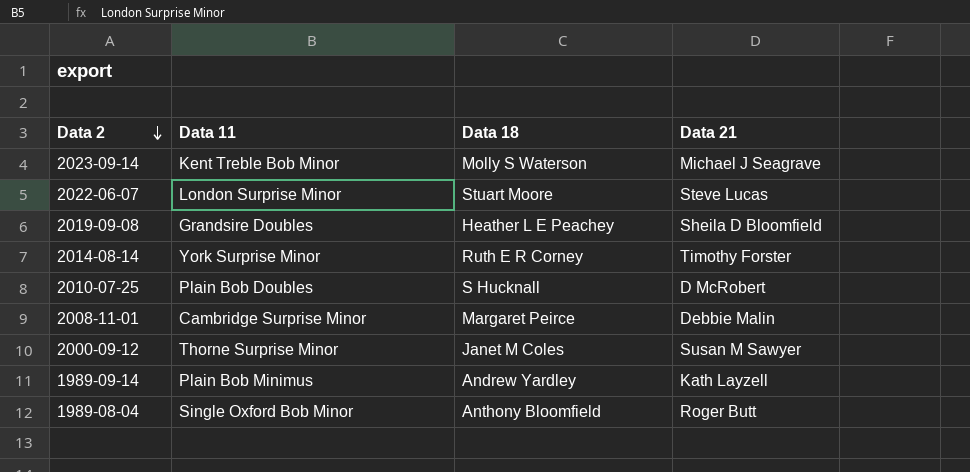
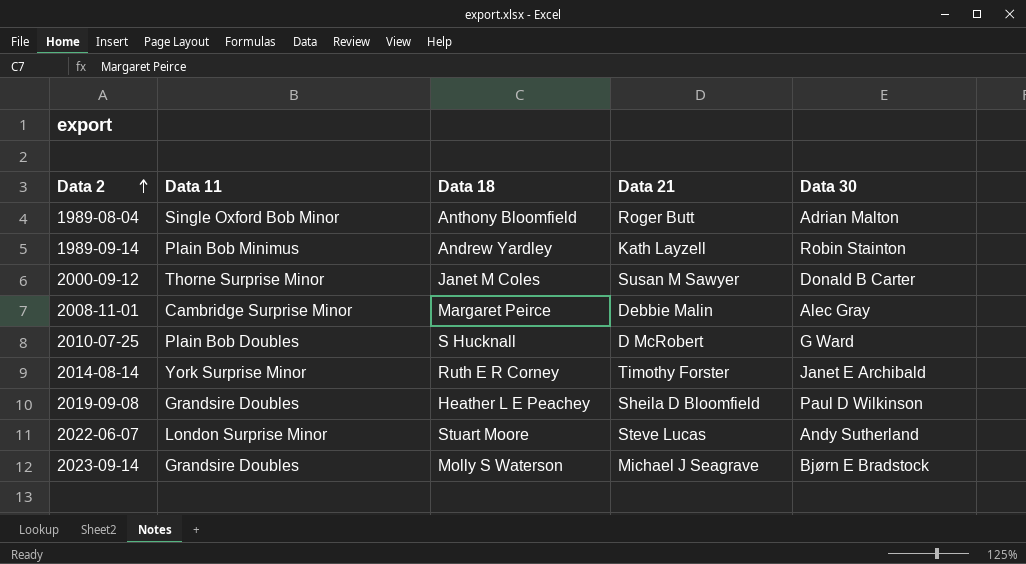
row order: Data 2 descending -> Data 2 ascending
column Data 30 | position: none -> 5
2023-09-14 | Data 11: Kent Treble Bob Minor -> Grandsire Doubles

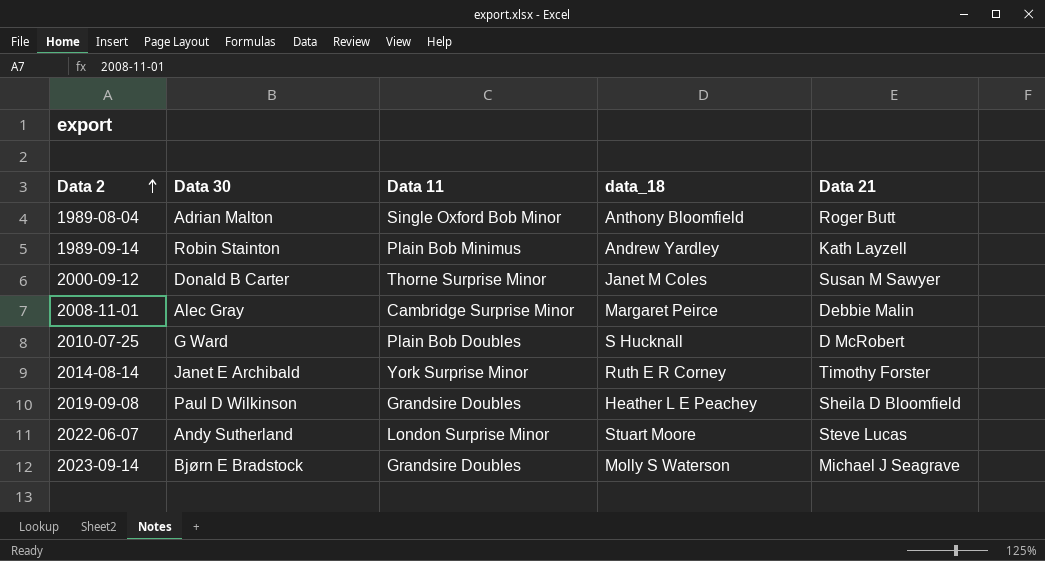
column Data 30 | position: 5 -> 2
column name: Data 18 -> data_18

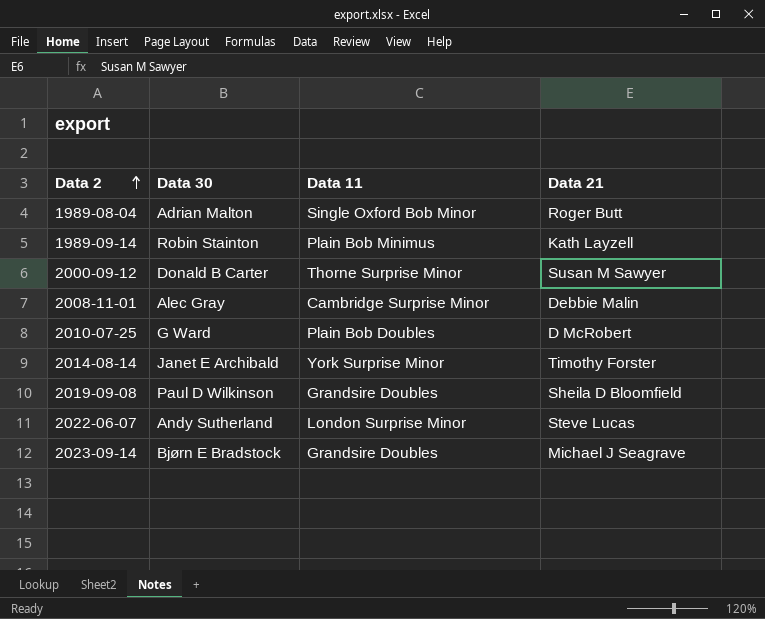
column data_18 | position: 4 -> none

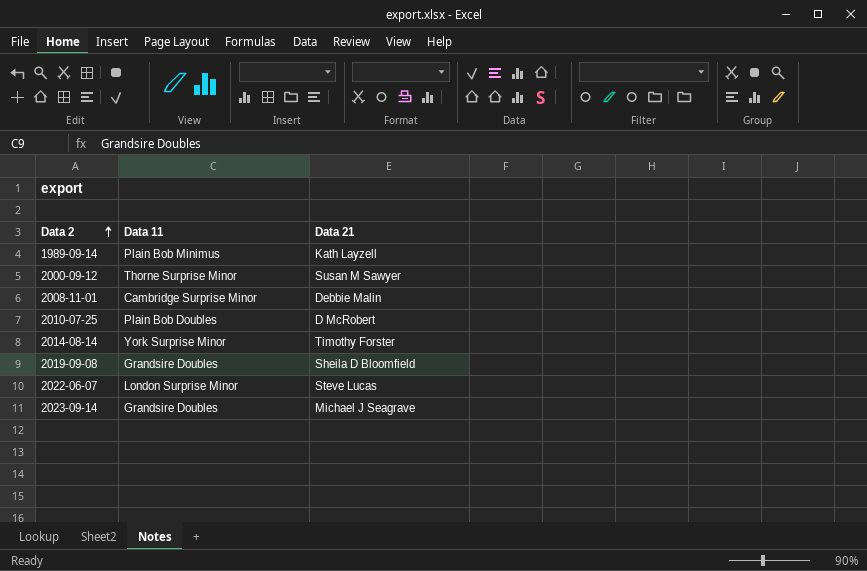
column Data 30 | position: 2 -> none
row 1989-08-04: Adrian Malton | Single Oxford Bob Minor | Roger Butt -> none

